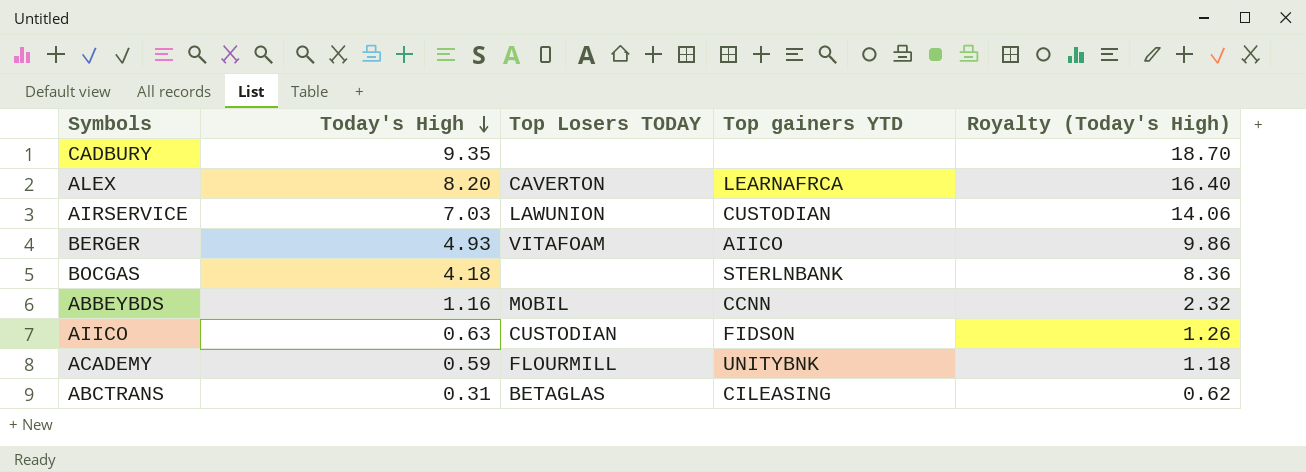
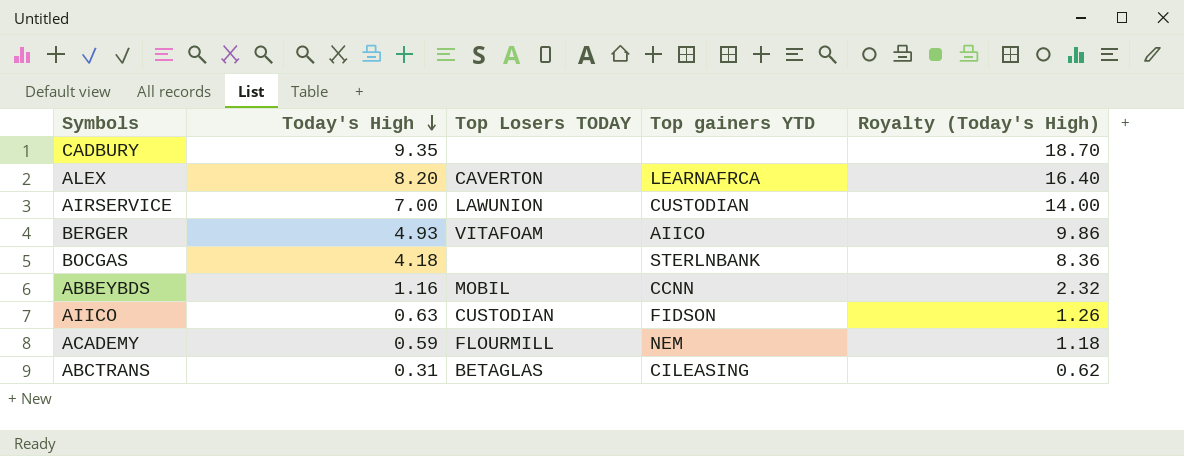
AIRSERVICE | Today's High: 7.03 -> 7.00
AIRSERVICE | Royalty (Today's High): 14.06 -> 14.00
ACADEMY | Top gainers YTD: UNITYBNK -> NEM

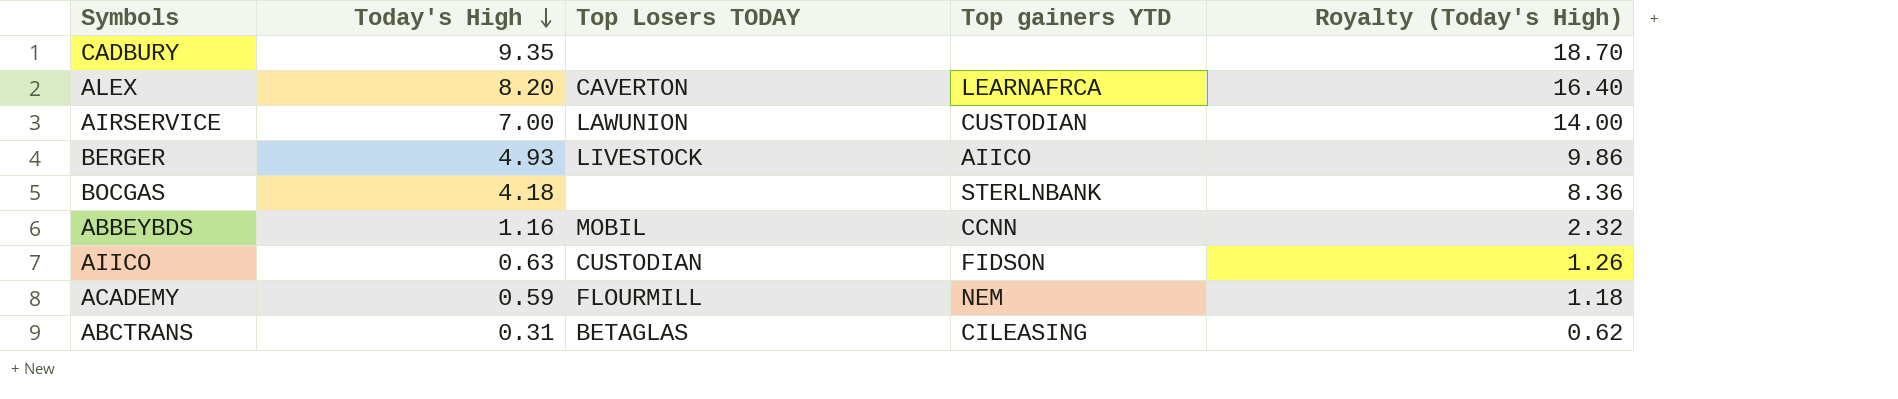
BERGER | Top Losers TODAY: VITAFOAM -> LIVESTOCK

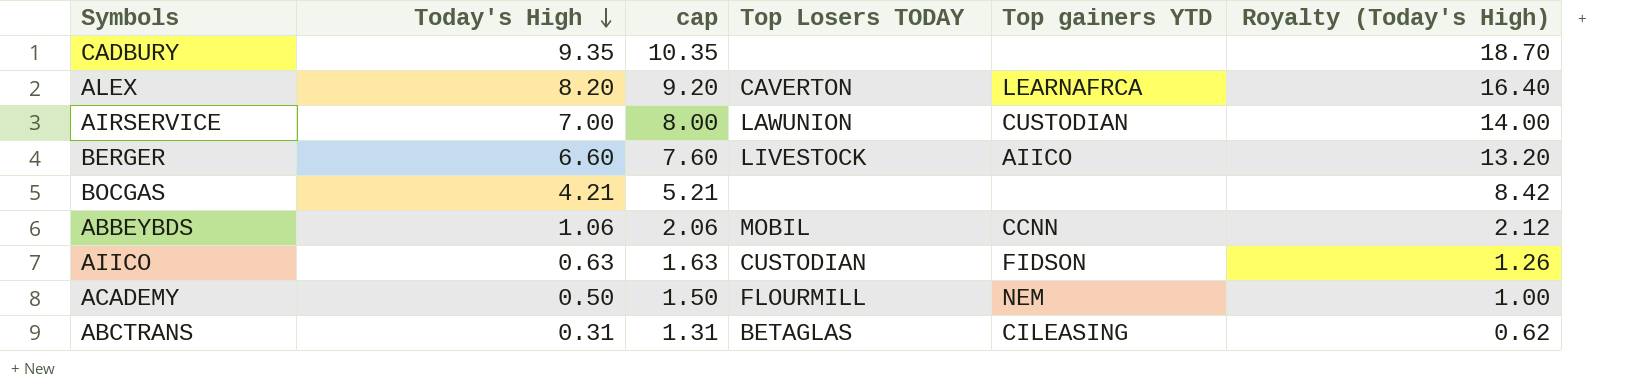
column cap | formula: none -> [Today's High] + 1
BERGER | Today's High: 4.93 -> 6.60
BERGER | Royalty (Today's High): 9.86 -> 13.20
BOCGAS | Today's High: 4.18 -> 4.21
BOCGAS | Top gainers YTD: STERLNBANK -> none
BOCGAS | Royalty (Today's High): 8.36 -> 8.42
ABBEYBDS | Today's High: 1.16 -> 1.06
ABBEYBDS | Royalty (Today's High): 2.32 -> 2.12
ACADEMY | Today's High: 0.59 -> 0.50
ACADEMY | Royalty (Today's High): 1.18 -> 1.00

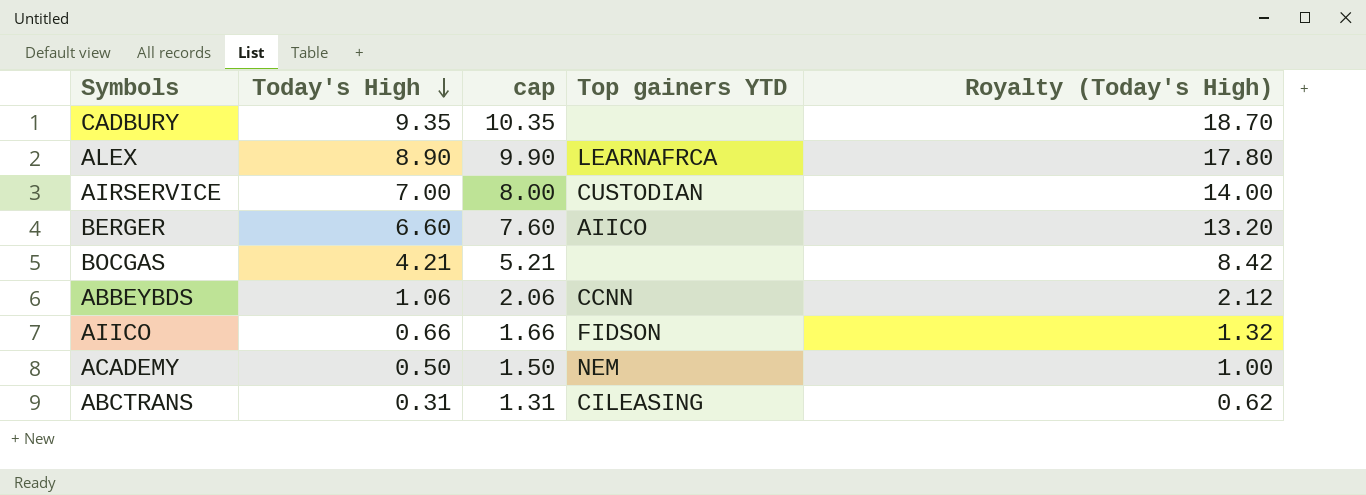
column Top Losers TODAY | position: 4 -> none
ALEX | Today's High: 8.20 -> 8.90
ALEX | cap: 9.20 -> 9.90
ALEX | Royalty (Today's High): 16.40 -> 17.80
AIICO | Today's High: 0.63 -> 0.66
AIICO | cap: 1.63 -> 1.66
AIICO | Royalty (Today's High): 1.26 -> 1.32

